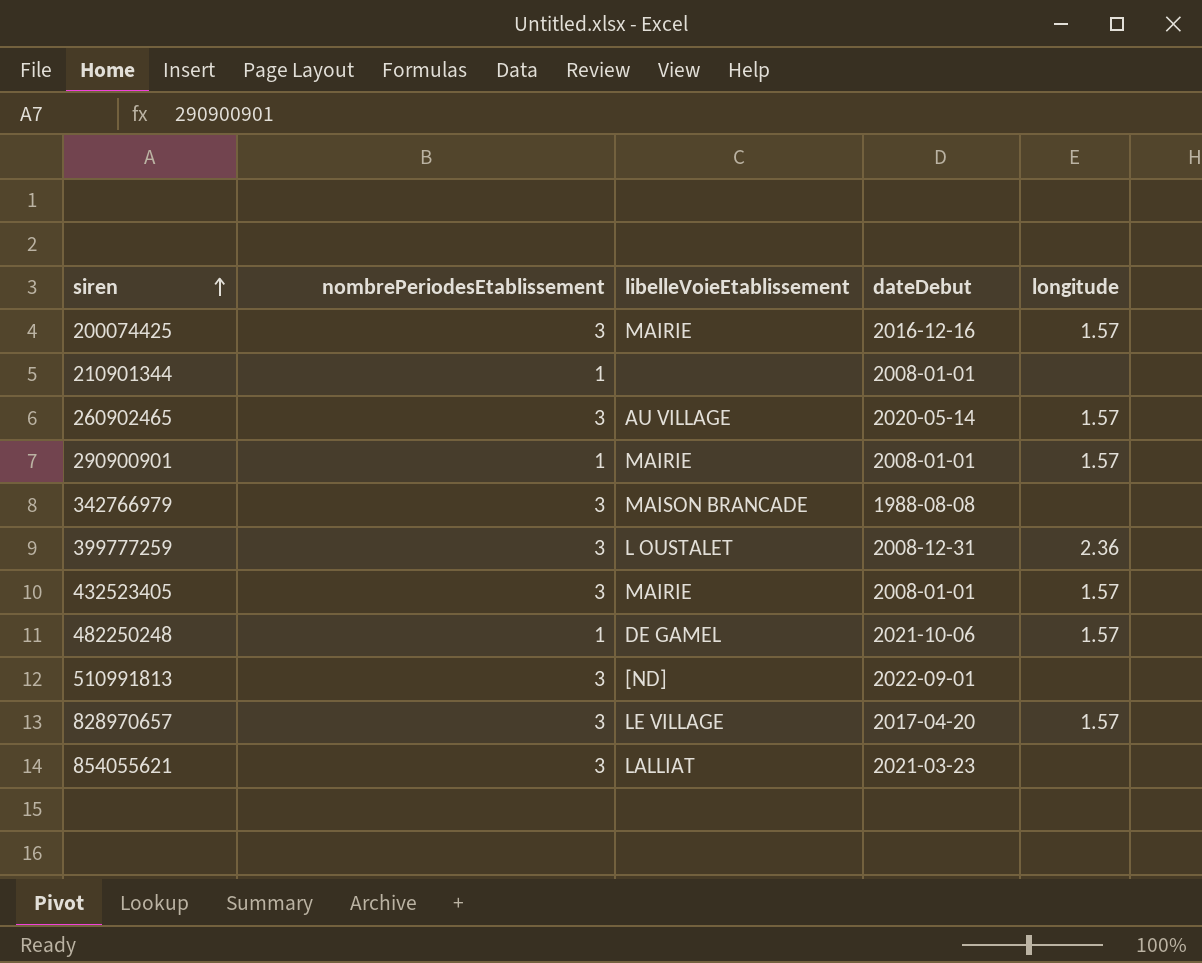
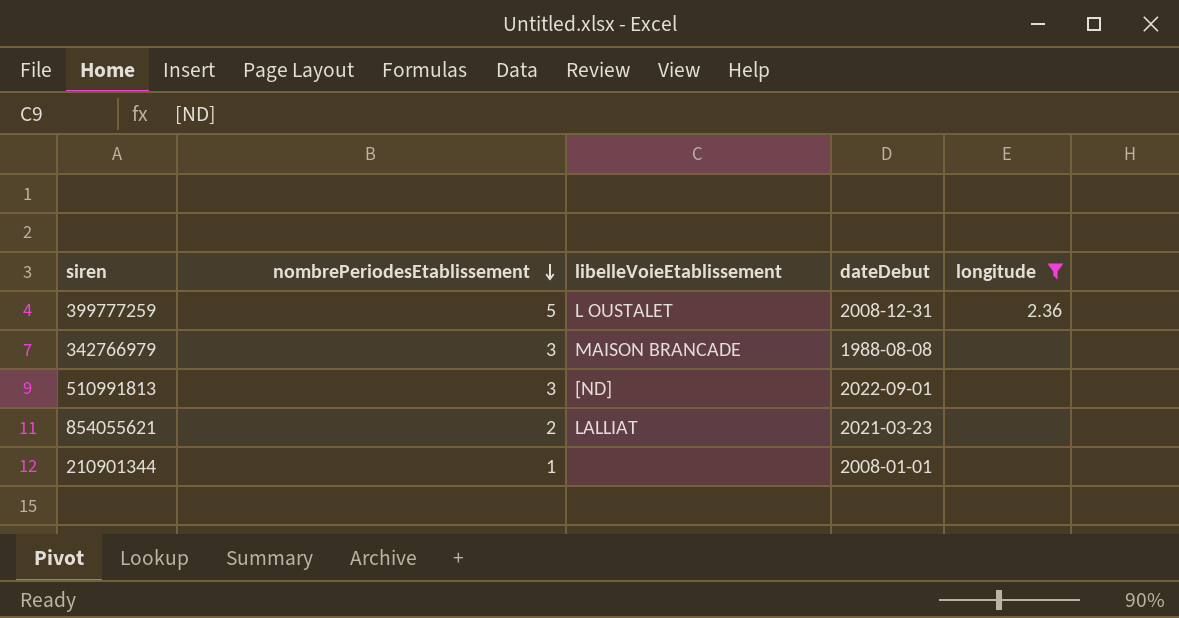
filter: none -> longitude != 1.57
row order: siren ascending -> nombrePeriodesEtablissement descending
399777259 | nombrePeriodesEtablissement: 3 -> 5
854055621 | nombrePeriodesEtablissement: 3 -> 2

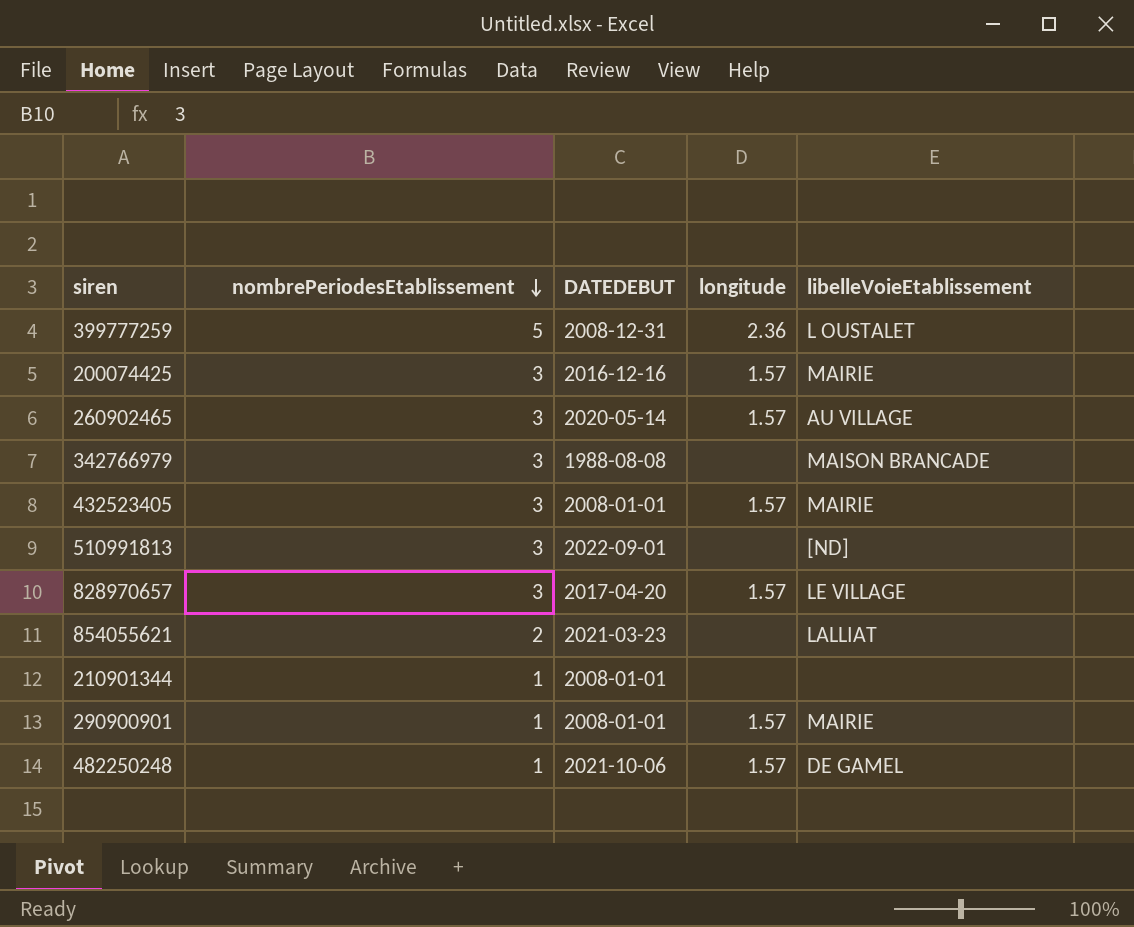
filter: longitude != 1.57 -> none
column name: dateDebut -> DATEDEBUT
column libelleVoieEtablissement | position: 3 -> 5

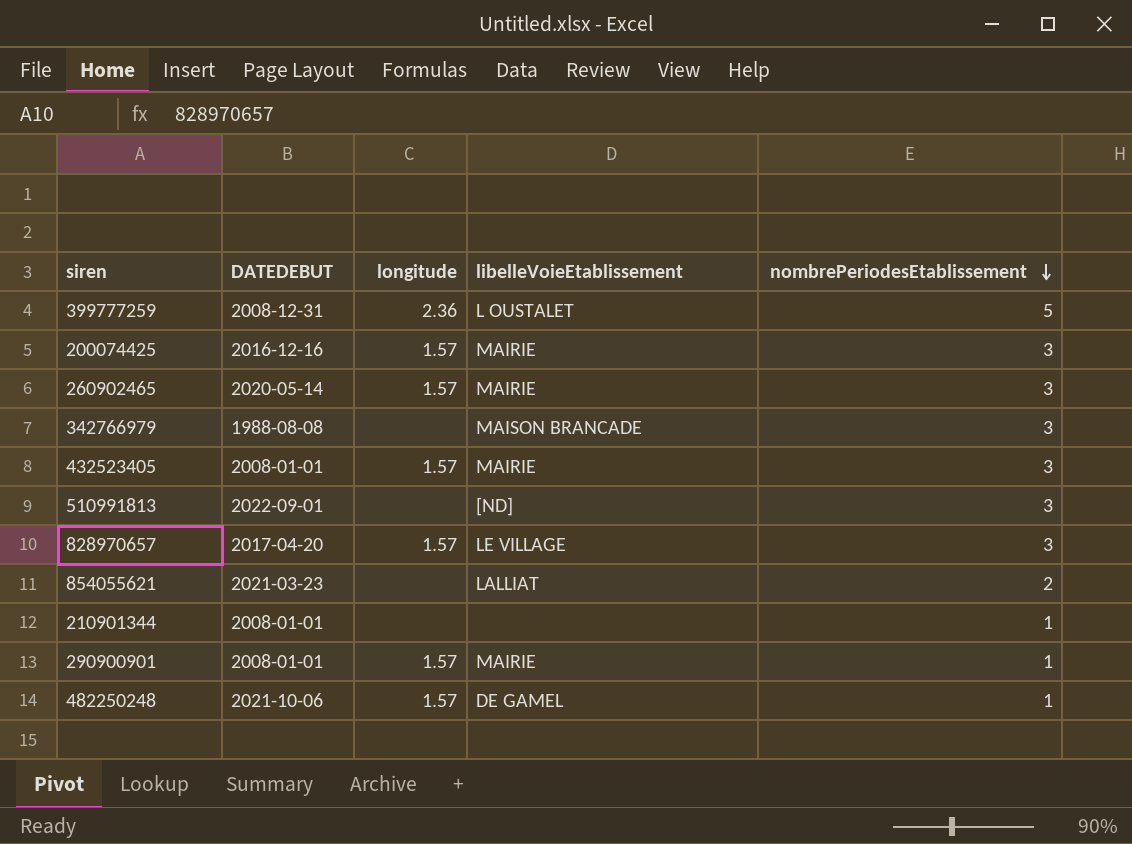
column nombrePeriodesEtablissement | position: 2 -> 5
260902465 | libelleVoieEtablissement: AU VILLAGE -> MAIRIE

